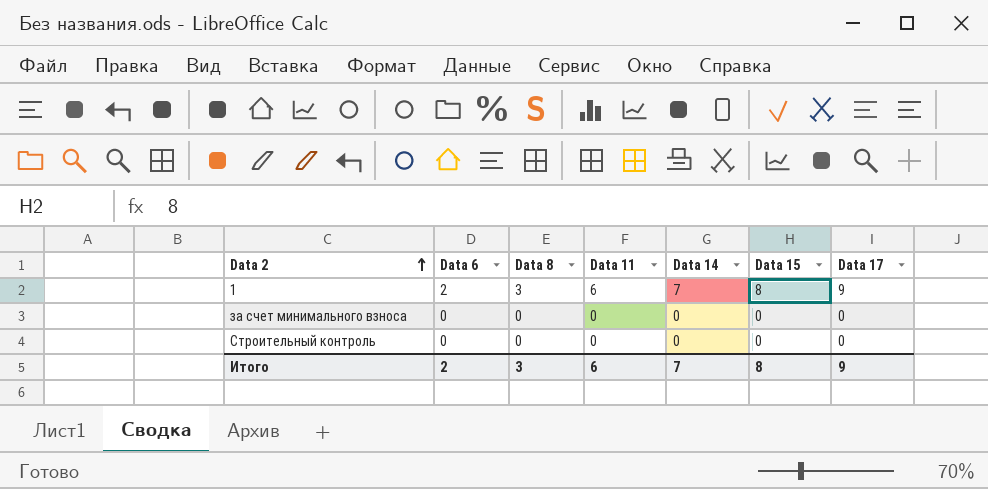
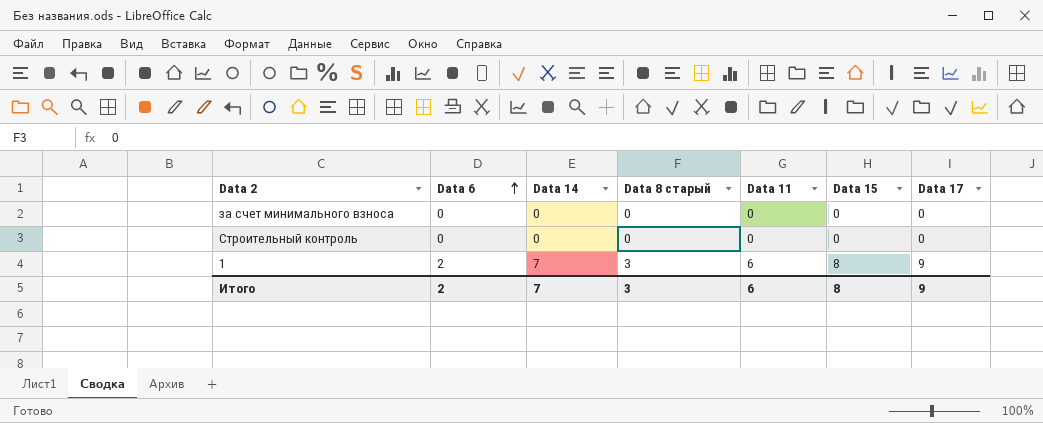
row order: Data 2 ascending -> Data 6 ascending
column Data 14 | position: 5 -> 3
column name: Data 8 -> Data 8 старый

